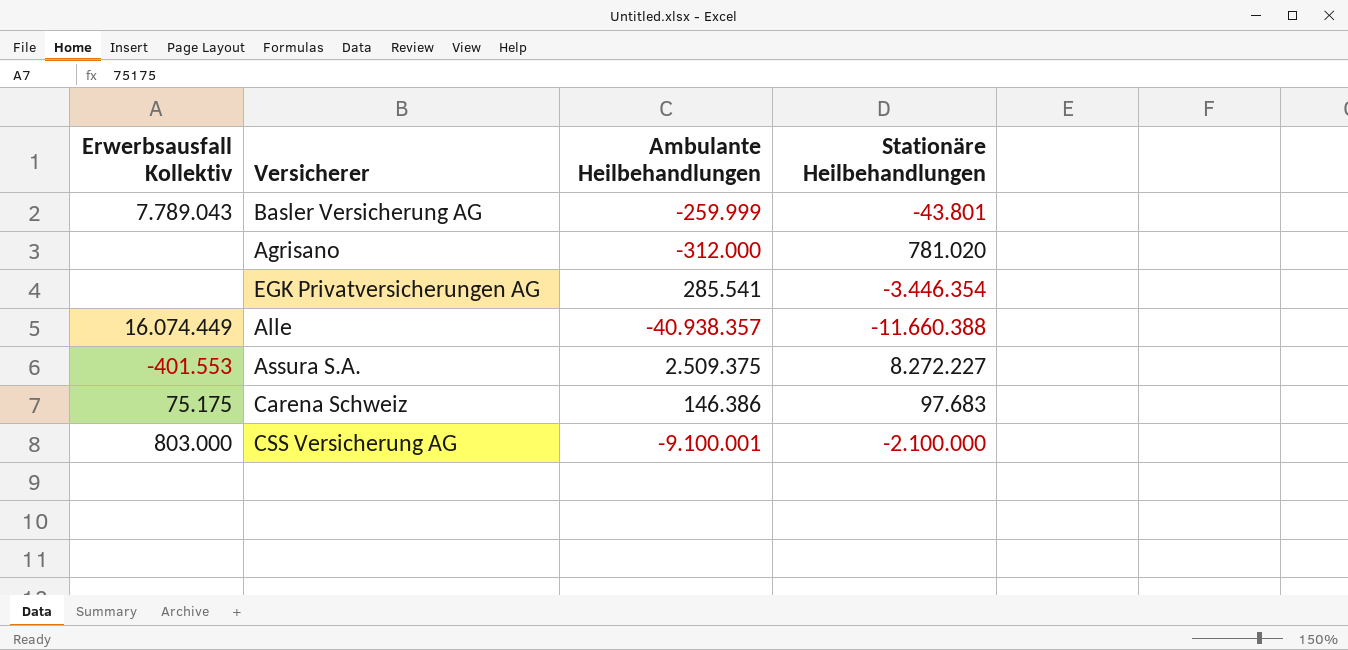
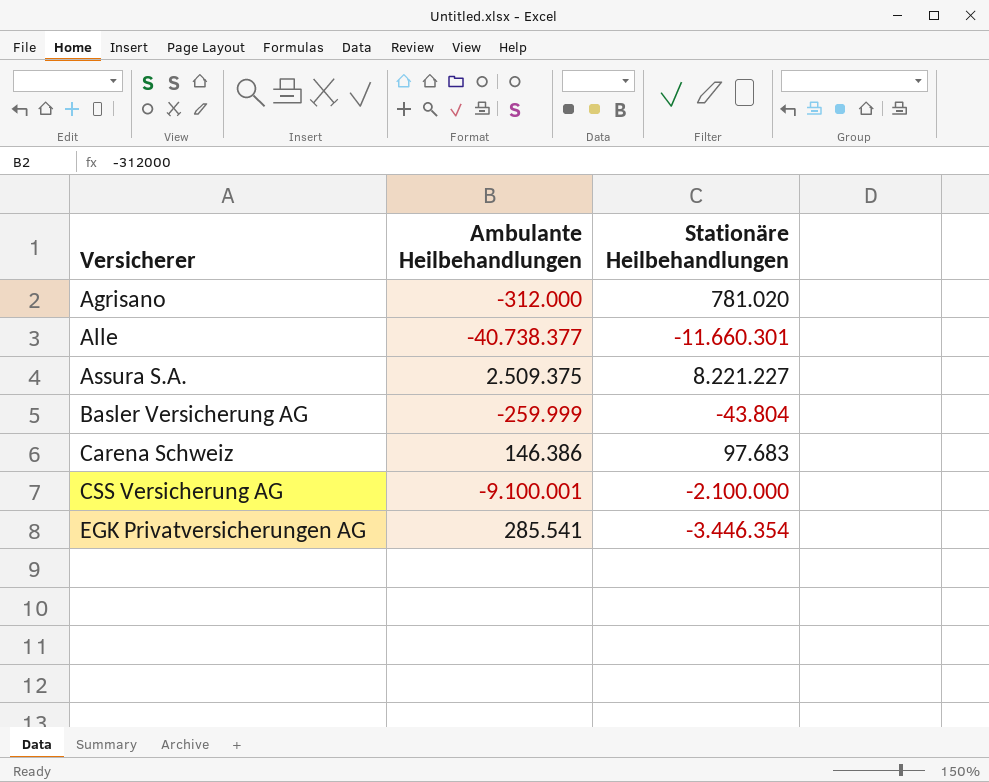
row order: none -> Versicherer ascending
column Erwerbsausfall Kollektiv | position: 1 -> none
Alle | Ambulante Heilbehandlungen: -40.938.357 -> -40.738.377
Alle | Stationäre Heilbehandlungen: -11.660.388 -> -11.660.301
Assura S.A. | Stationäre Heilbehandlungen: 8.272.227 -> 8.221.227
Basler Versicherung AG | Stationäre Heilbehandlungen: -43.801 -> -43.804

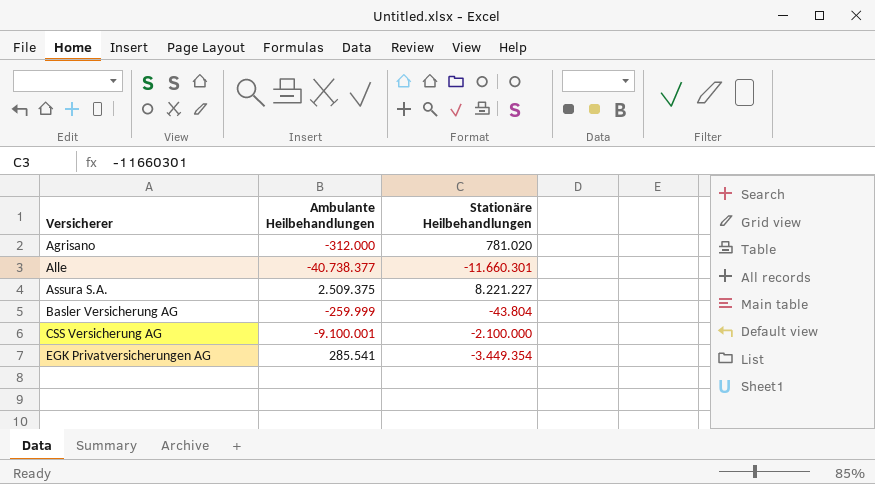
row Carena Schweiz: 146.386 | 97.683 -> none
EGK Privatversicherungen AG | Stationäre Heilbehandlungen: -3.446.354 -> -3.449.354

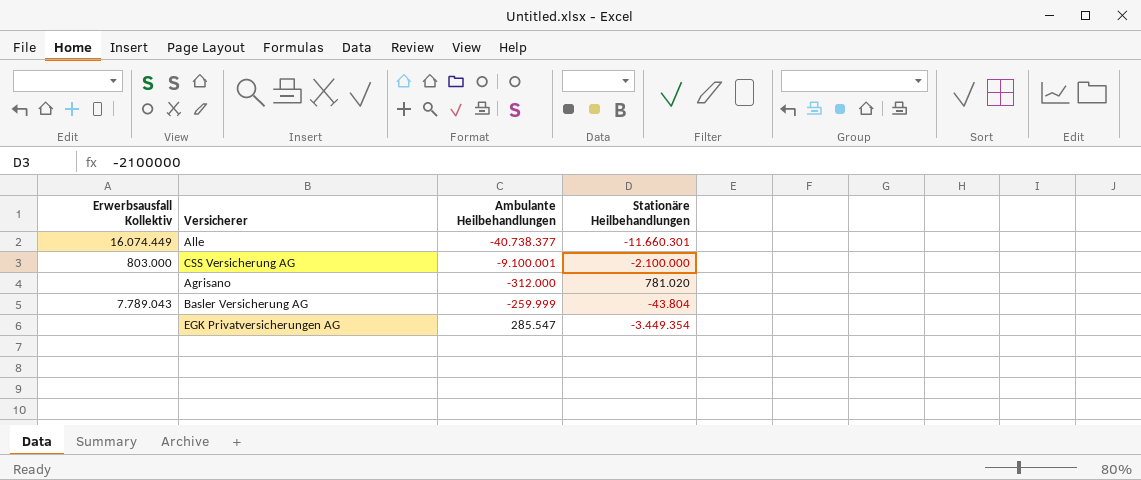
row order: Versicherer ascending -> Ambulante Heilbehandlungen ascending
column Erwerbsausfall Kollektiv | position: none -> 1
row Assura S.A.: 2.509.375 | 8.221.227 -> none
EGK Privatversicherungen AG | Ambulante Heilbehandlungen: 285.541 -> 285.547

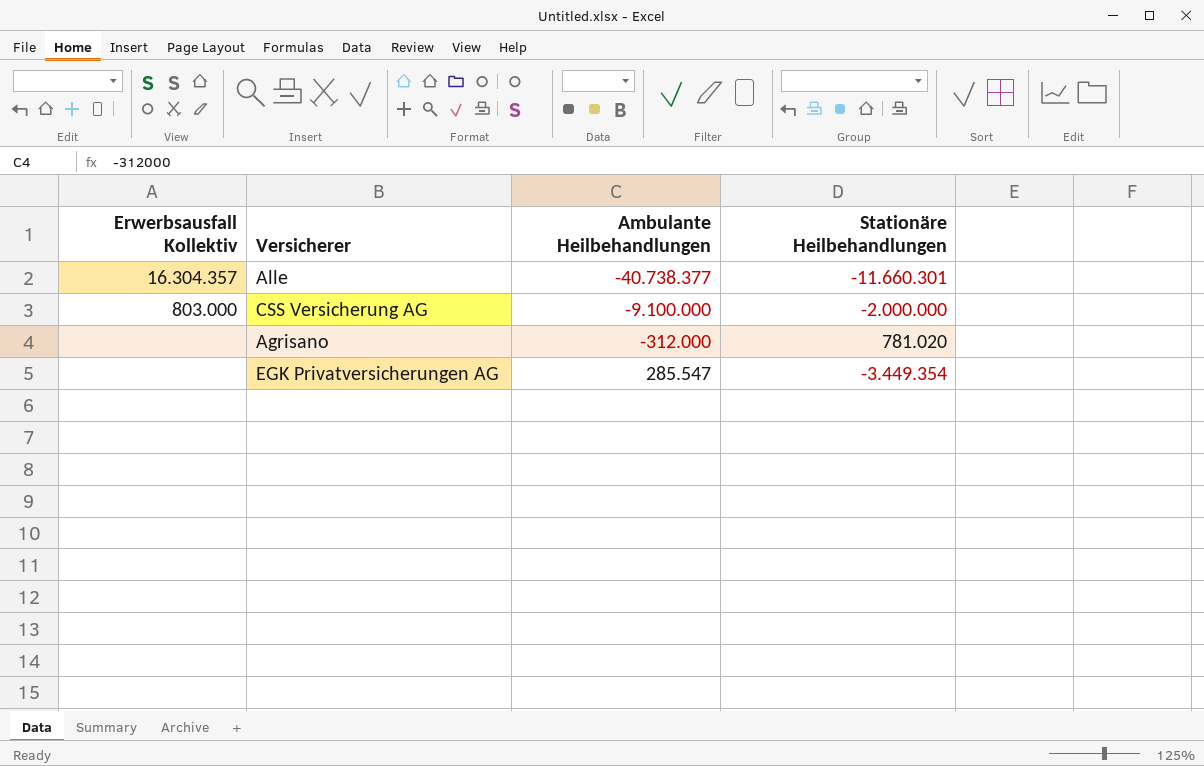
row Basler Versicherung AG: 7.789.043 | -259.999 | -43.804 -> none
Alle | Erwerbsausfall Kollektiv: 16.074.449 -> 16.304.357
CSS Versicherung AG | Ambulante Heilbehandlungen: -9.100.001 -> -9.100.000
CSS Versicherung AG | Stationäre Heilbehandlungen: -2.100.000 -> -2.000.000

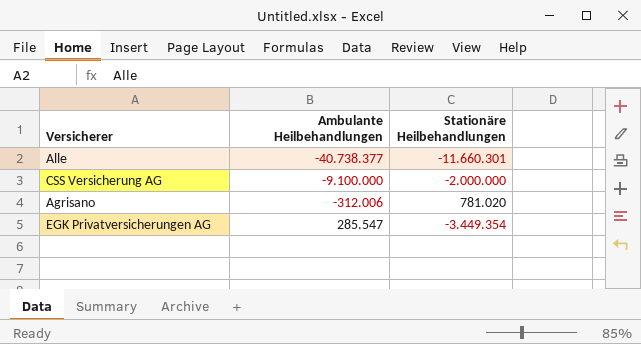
column Erwerbsausfall Kollektiv | position: 1 -> none
Agrisano | Ambulante Heilbehandlungen: -312.000 -> -312.006

